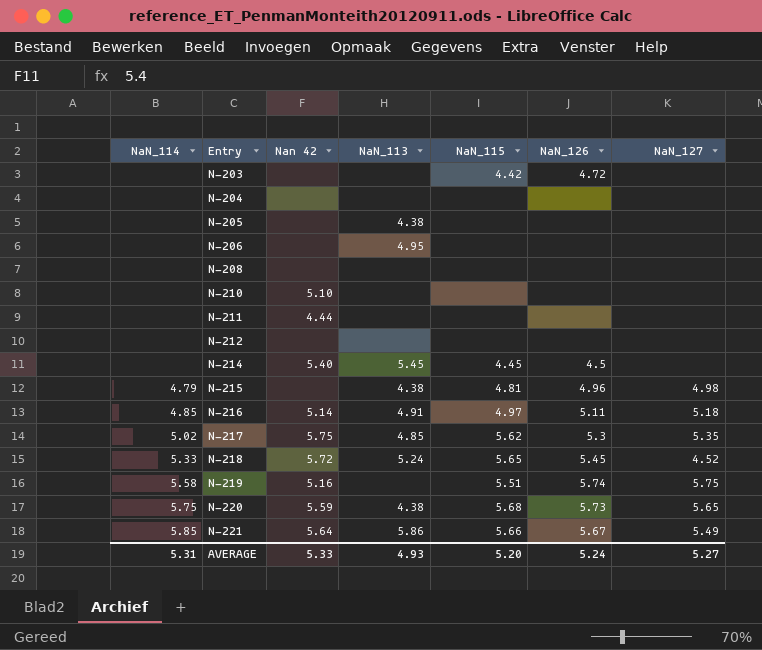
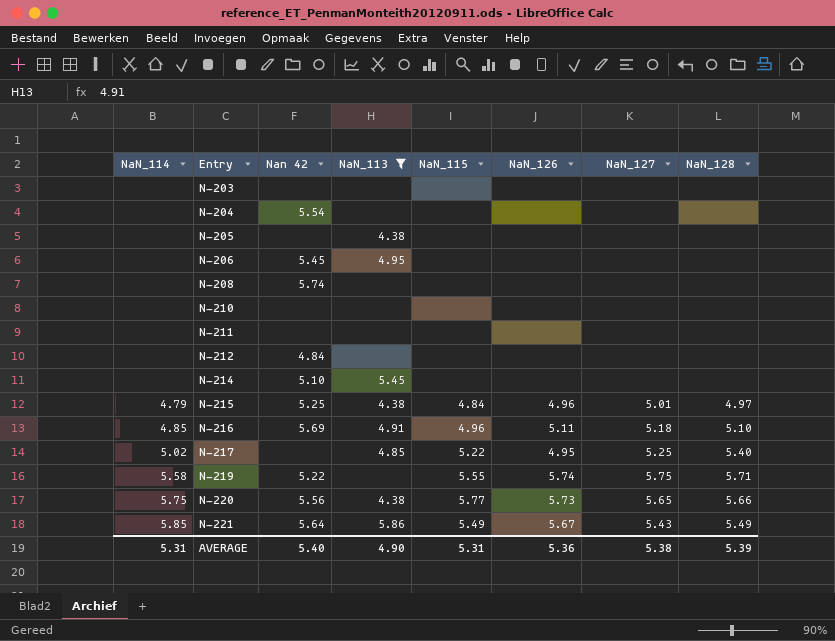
filter: none -> NaN_113 != 5.24
column NaN_128 | position: none -> 8
N-203 | NaN_115: 4.42 -> none
N-203 | NaN_126: 4.72 -> none
N-204 | Nan 42: none -> 5.54
N-206 | Nan 42: none -> 5.45
N-208 | Nan 42: none -> 5.74
N-210 | Nan 42: 5.10 -> none
N-211 | Nan 42: 4.44 -> none
N-212 | Nan 42: none -> 4.84
N-214 | Nan 42: 5.40 -> 5.10
N-214 | NaN_115: 4.45 -> none
N-214 | NaN_126: 4.5 -> none
N-215 | Nan 42: none -> 5.25
N-215 | NaN_115: 4.81 -> 4.84
N-215 | NaN_127: 4.98 -> 5.01
N-216 | Nan 42: 5.14 -> 5.69
N-216 | NaN_115: 4.97 -> 4.96
N-217 | Nan 42: 5.75 -> none
N-217 | NaN_115: 5.62 -> 5.22
N-217 | NaN_126: 5.3 -> 4.95
N-217 | NaN_127: 5.35 -> 5.25
N-219 | Nan 42: 5.16 -> 5.22
N-219 | NaN_115: 5.51 -> 5.55
N-220 | Nan 42: 5.59 -> 5.56
N-220 | NaN_115: 5.68 -> 5.77
N-221 | NaN_115: 5.66 -> 5.49
N-221 | NaN_127: 5.49 -> 5.43
AVERAGE | Nan 42: 5.33 -> 5.40
AVERAGE | NaN_113: 4.93 -> 4.90
AVERAGE | NaN_115: 5.20 -> 5.31
AVERAGE | NaN_126: 5.24 -> 5.36
AVERAGE | NaN_127: 5.27 -> 5.38

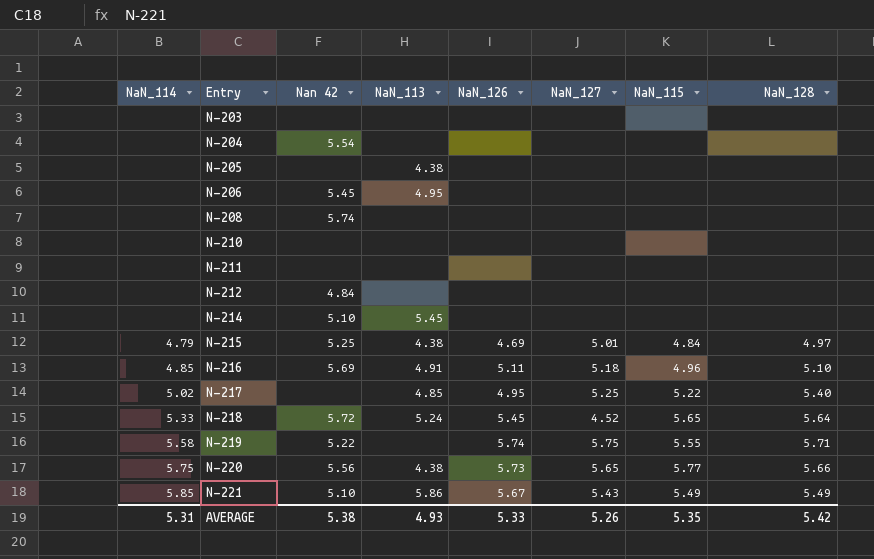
filter: NaN_113 != 5.24 -> none
column NaN_115 | position: 5 -> 7
N-215 | NaN_126: 4.96 -> 4.69
N-221 | Nan 42: 5.64 -> 5.10
AVERAGE | Nan 42: 5.40 -> 5.38
AVERAGE | NaN_113: 4.90 -> 4.93
AVERAGE | NaN_126: 5.36 -> 5.33
AVERAGE | NaN_127: 5.38 -> 5.26
AVERAGE | NaN_115: 5.31 -> 5.35
AVERAGE | NaN_128: 5.39 -> 5.42

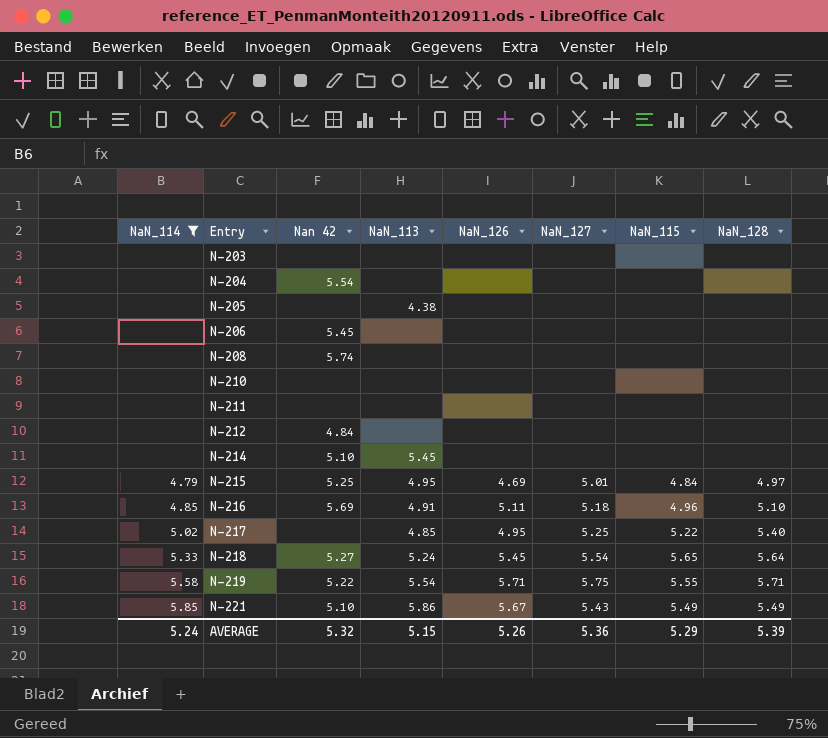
filter: none -> NaN_114 != 5.75
N-206 | NaN_113: 4.95 -> none
N-215 | NaN_113: 4.38 -> 4.95
N-218 | Nan 42: 5.72 -> 5.27
N-218 | NaN_127: 4.52 -> 5.54
N-219 | NaN_113: none -> 5.54
N-219 | NaN_126: 5.74 -> 5.71
AVERAGE | NaN_114: 5.31 -> 5.24
AVERAGE | Nan 42: 5.38 -> 5.32
AVERAGE | NaN_113: 4.93 -> 5.15
AVERAGE | NaN_126: 5.33 -> 5.26
AVERAGE | NaN_127: 5.26 -> 5.36
AVERAGE | NaN_115: 5.35 -> 5.29
AVERAGE | NaN_128: 5.42 -> 5.39

